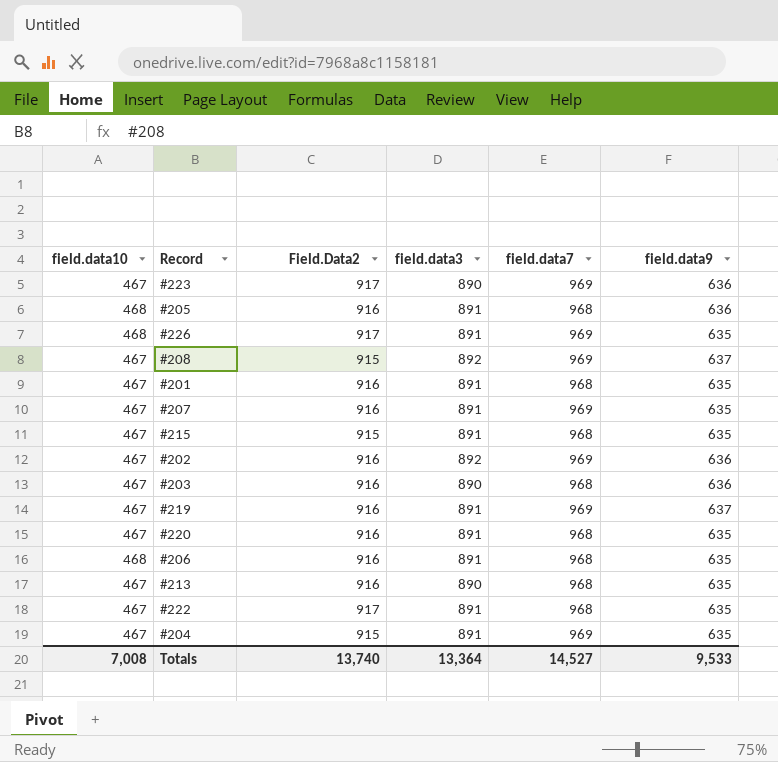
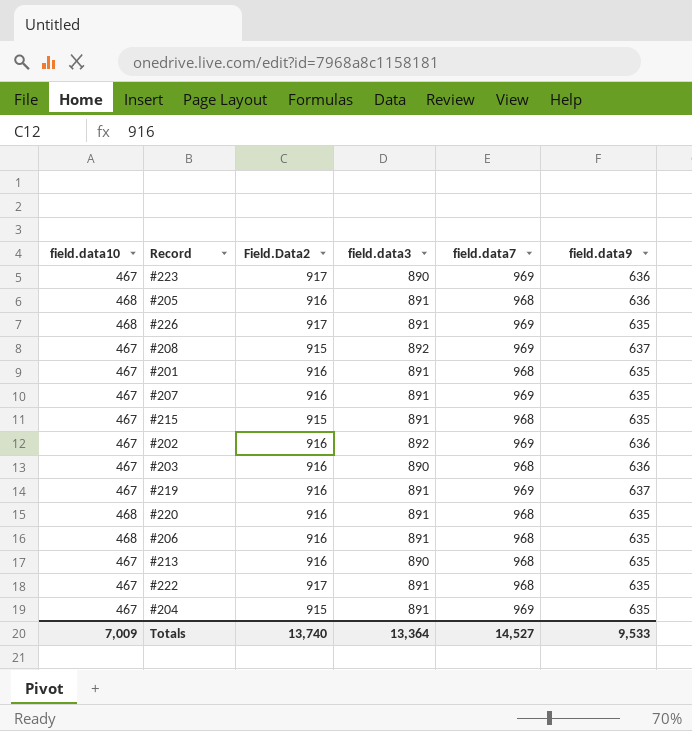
#220 | field.data10: 467 -> 468
Totals | field.data10: 7,008 -> 7,009

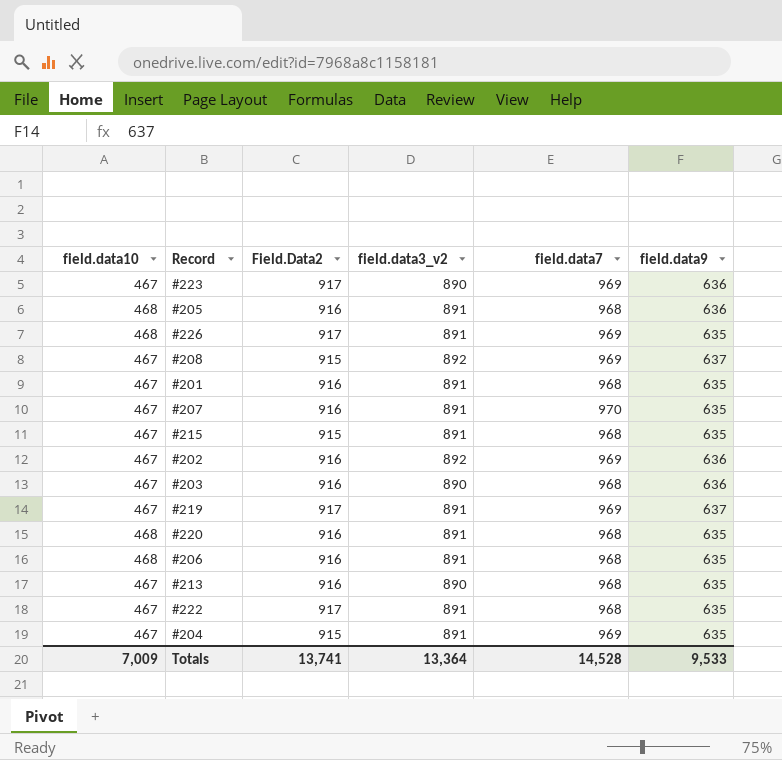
column name: field.data3 -> field.data3_v2
#207 | field.data7: 969 -> 970
#219 | Field.Data2: 916 -> 917
Totals | Field.Data2: 13,740 -> 13,741
Totals | field.data7: 14,527 -> 14,528

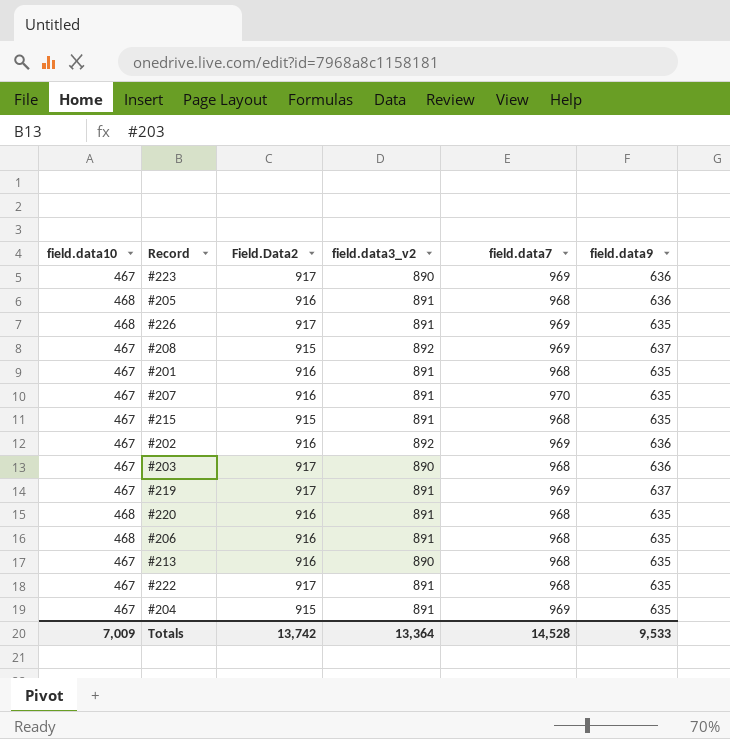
#203 | Field.Data2: 916 -> 917
Totals | Field.Data2: 13,741 -> 13,742

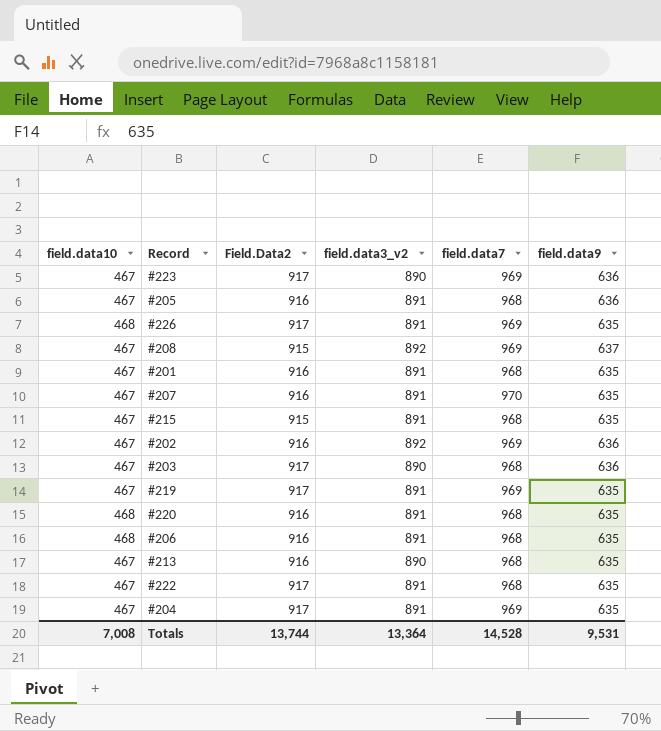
#205 | field.data10: 468 -> 467
#219 | field.data9: 637 -> 635
#204 | Field.Data2: 915 -> 917
Totals | field.data10: 7,009 -> 7,008
Totals | Field.Data2: 13,742 -> 13,744
Totals | field.data9: 9,533 -> 9,531

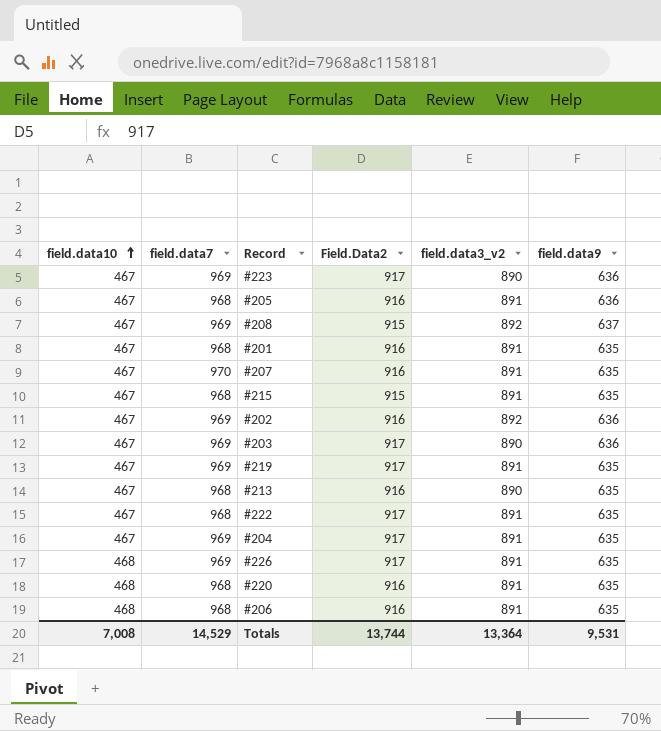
row order: none -> field.data10 ascending
column field.data7 | position: 5 -> 2
#203 | field.data7: 968 -> 969
Totals | field.data7: 14,528 -> 14,529

